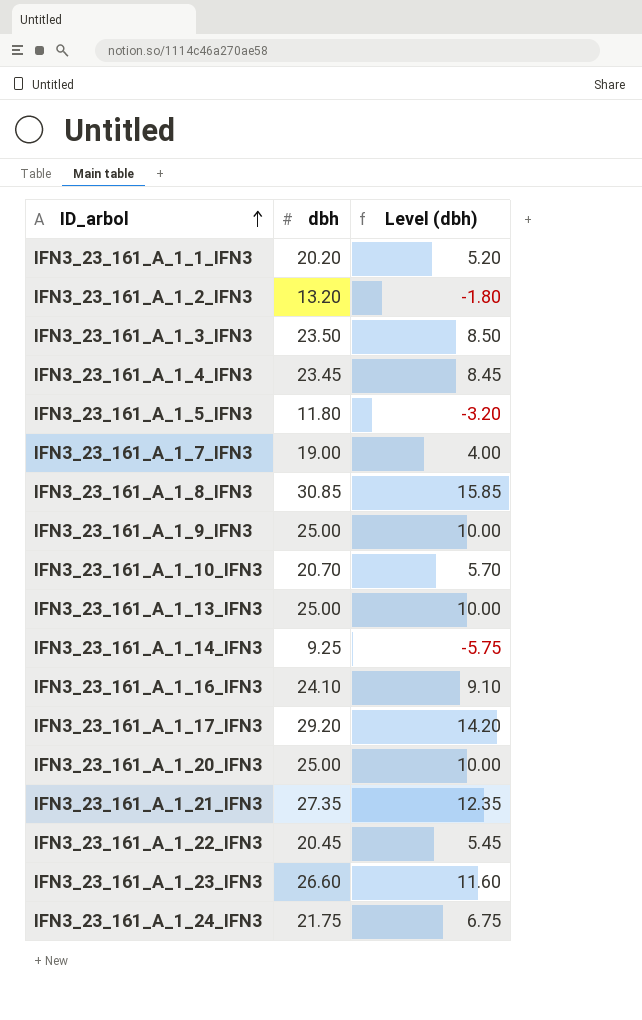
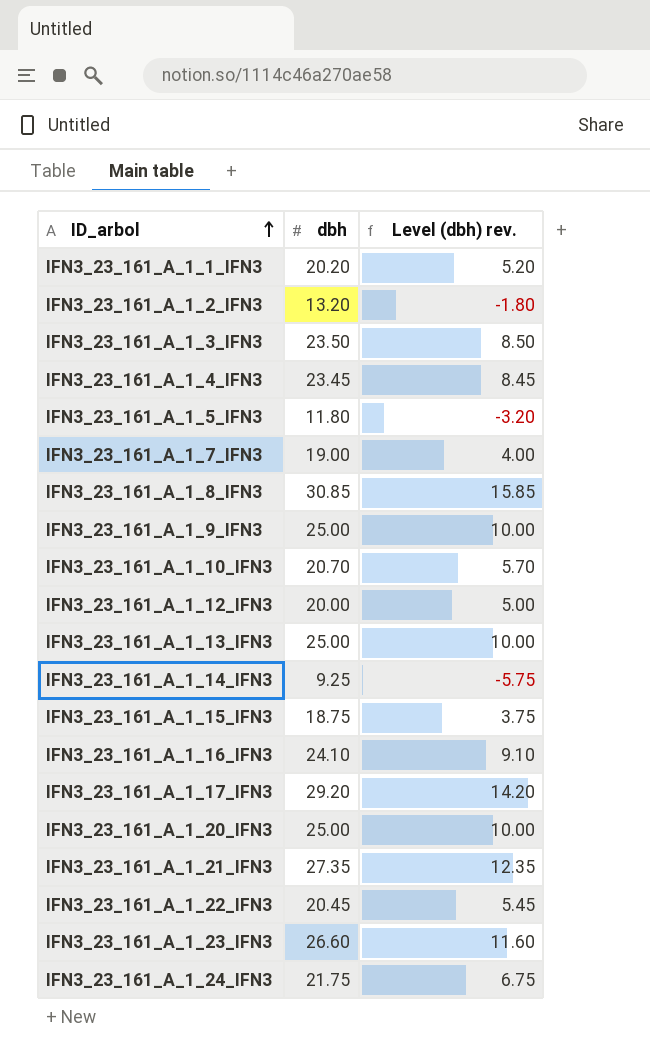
column name: Level (dbh) -> Level (dbh) rev.
row IFN3_23_161_A_1_12_IFN3: none -> 20.00 | 5.00
row IFN3_23_161_A_1_15_IFN3: none -> 18.75 | 3.75

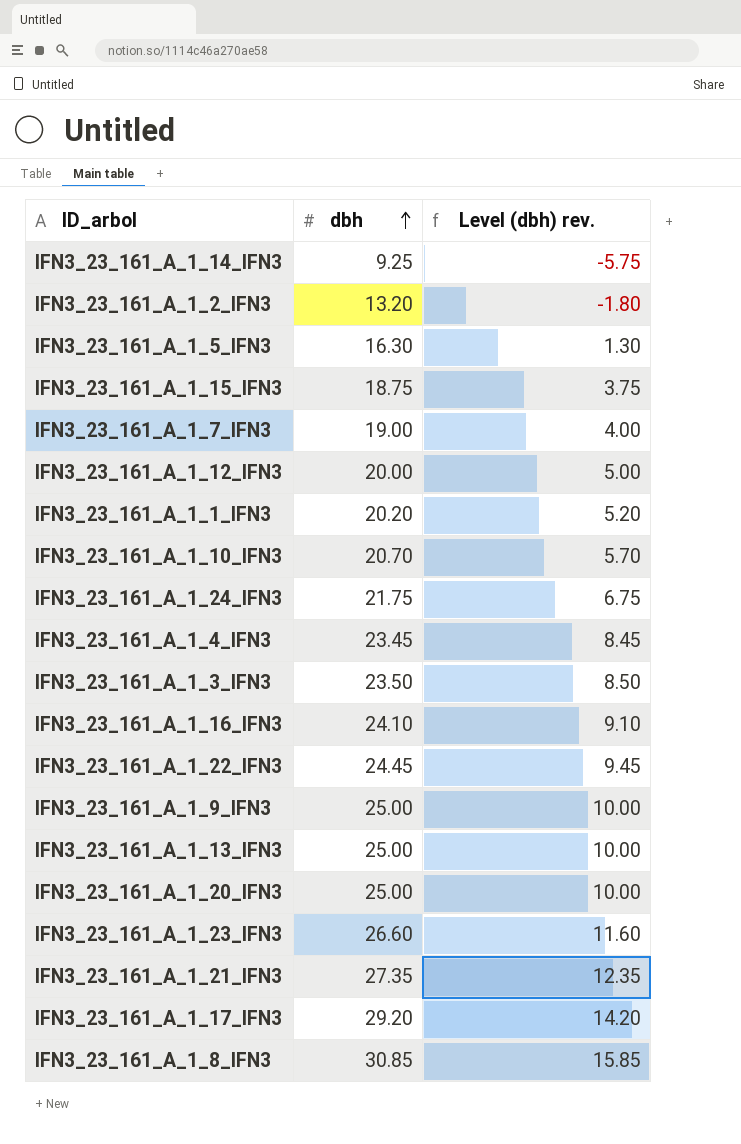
row order: ID_arbol ascending -> dbh ascending
IFN3_23_161_A_1_5_IFN3 | dbh: 11.80 -> 16.30
IFN3_23_161_A_1_5_IFN3 | Level (dbh) rev.: -3.20 -> 1.30
IFN3_23_161_A_1_22_IFN3 | dbh: 20.45 -> 24.45
IFN3_23_161_A_1_22_IFN3 | Level (dbh) rev.: 5.45 -> 9.45

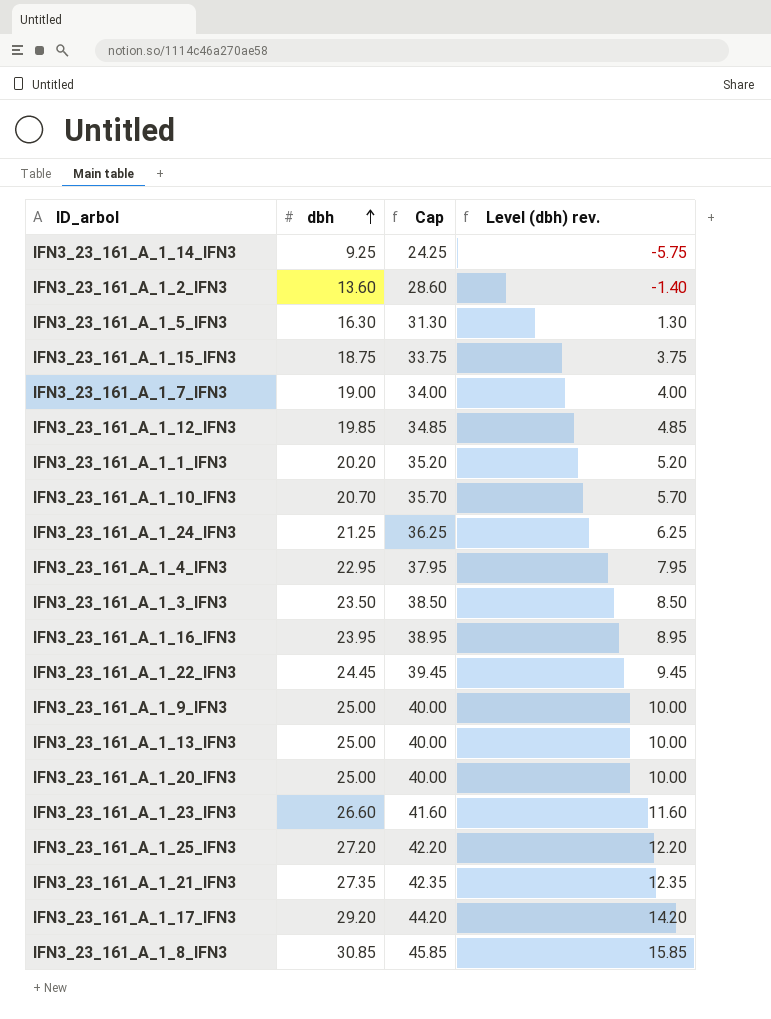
column Cap | formula: none -> [dbh] + 15
IFN3_23_161_A_1_2_IFN3 | dbh: 13.20 -> 13.60
IFN3_23_161_A_1_2_IFN3 | Level (dbh) rev.: -1.80 -> -1.40
IFN3_23_161_A_1_12_IFN3 | dbh: 20.00 -> 19.85
IFN3_23_161_A_1_12_IFN3 | Level (dbh) rev.: 5.00 -> 4.85
IFN3_23_161_A_1_24_IFN3 | dbh: 21.75 -> 21.25
IFN3_23_161_A_1_24_IFN3 | Level (dbh) rev.: 6.75 -> 6.25
IFN3_23_161_A_1_4_IFN3 | dbh: 23.45 -> 22.95
IFN3_23_161_A_1_4_IFN3 | Level (dbh) rev.: 8.45 -> 7.95
IFN3_23_161_A_1_16_IFN3 | dbh: 24.10 -> 23.95
IFN3_23_161_A_1_16_IFN3 | Level (dbh) rev.: 9.10 -> 8.95
row IFN3_23_161_A_1_25_IFN3: none -> 27.20 | 42.20 | 12.20

